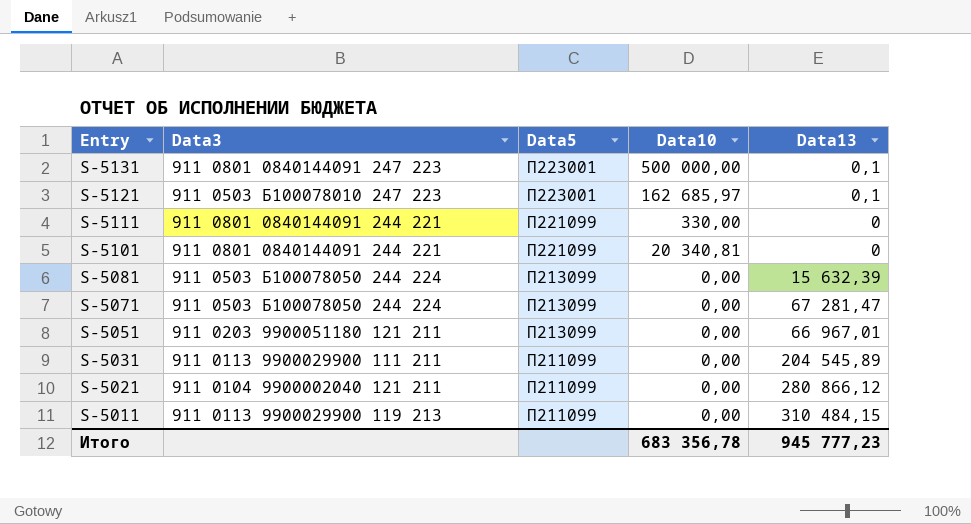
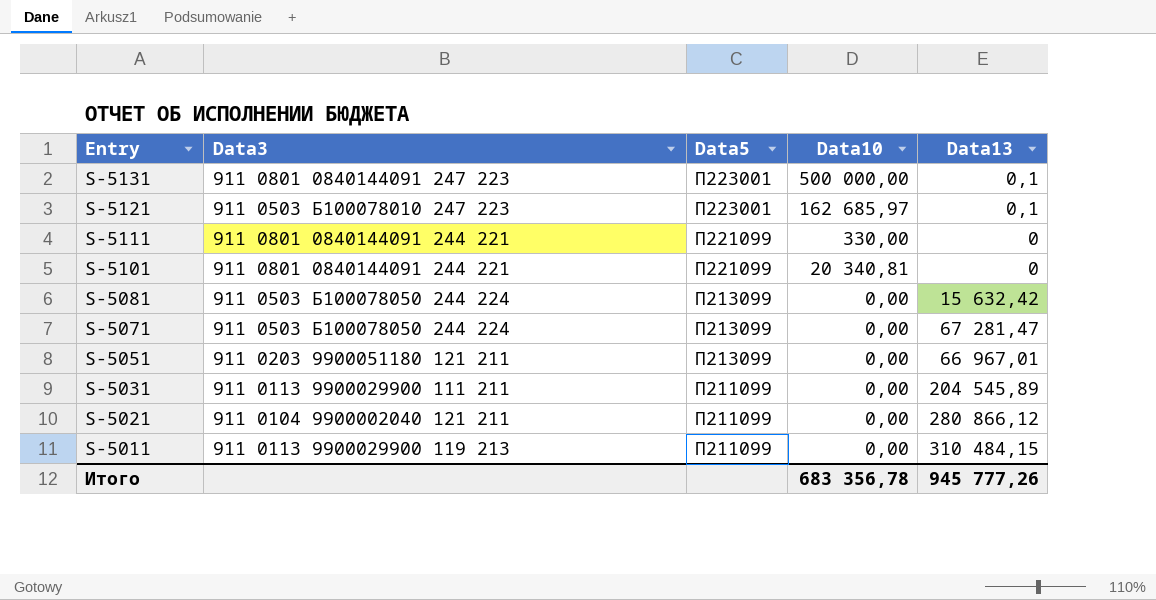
S-5081 | Data13: 15 632,39 -> 15 632,42
Итого | Data13: 945 777,23 -> 945 777,26

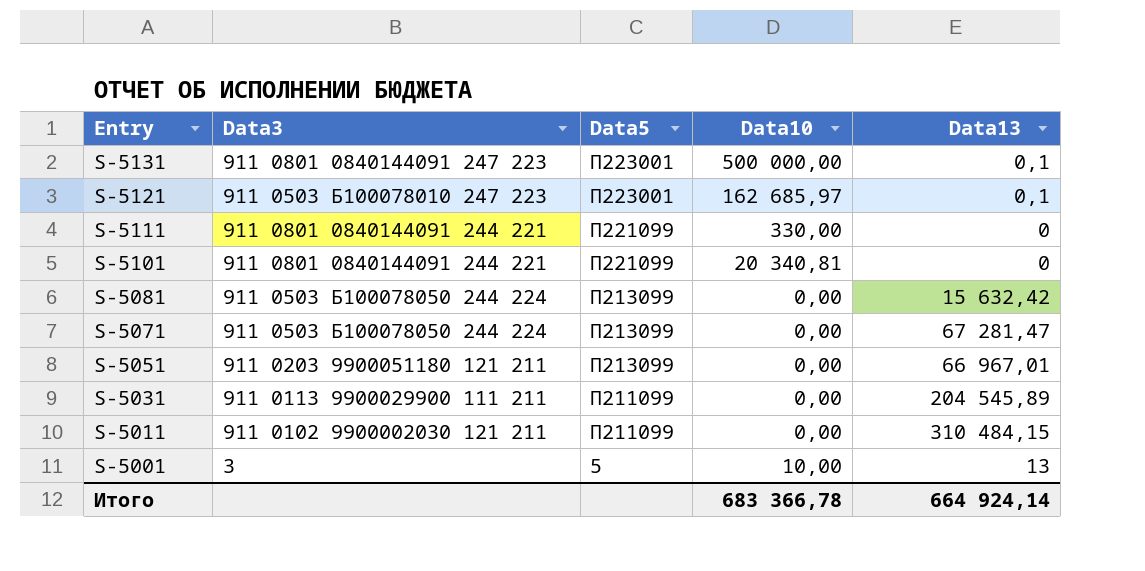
row S-5021: 911 0104 9900002040 121 211 | П211099 | 0,00 | 280 866,12 -> none
S-5011 | Data3: 911 0113 9900029900 119 213 -> 911 0102 9900002030 121 211
row S-5001: none -> 3 | 5 | 10,00 | 13
Итого | Data10: 683 356,78 -> 683 366,78
Итого | Data13: 945 777,26 -> 664 924,14

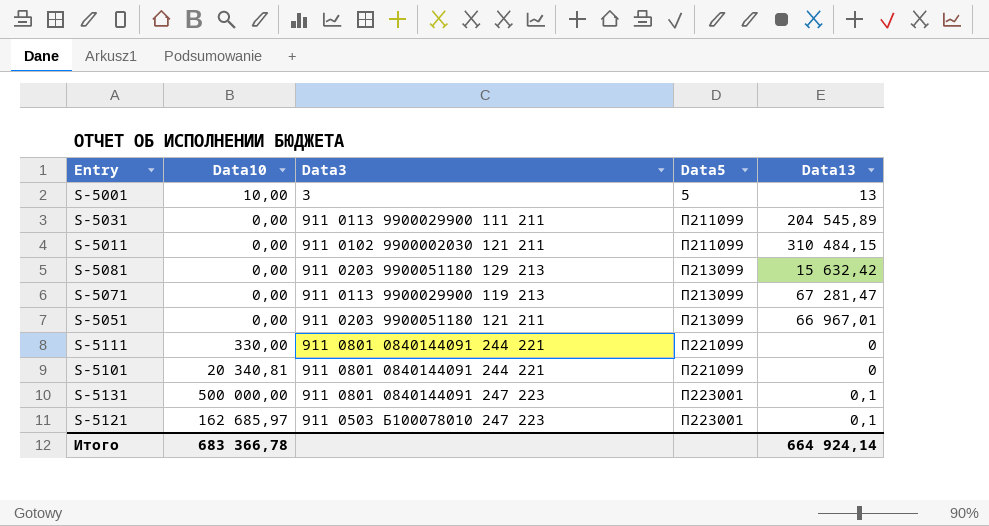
row order: Entry descending -> Data5 ascending
column Data10 | position: 4 -> 2
S-5081 | Data3: 911 0503 Б100078050 244 224 -> 911 0203 9900051180 129 213
S-5071 | Data3: 911 0503 Б100078050 244 224 -> 911 0113 9900029900 119 213

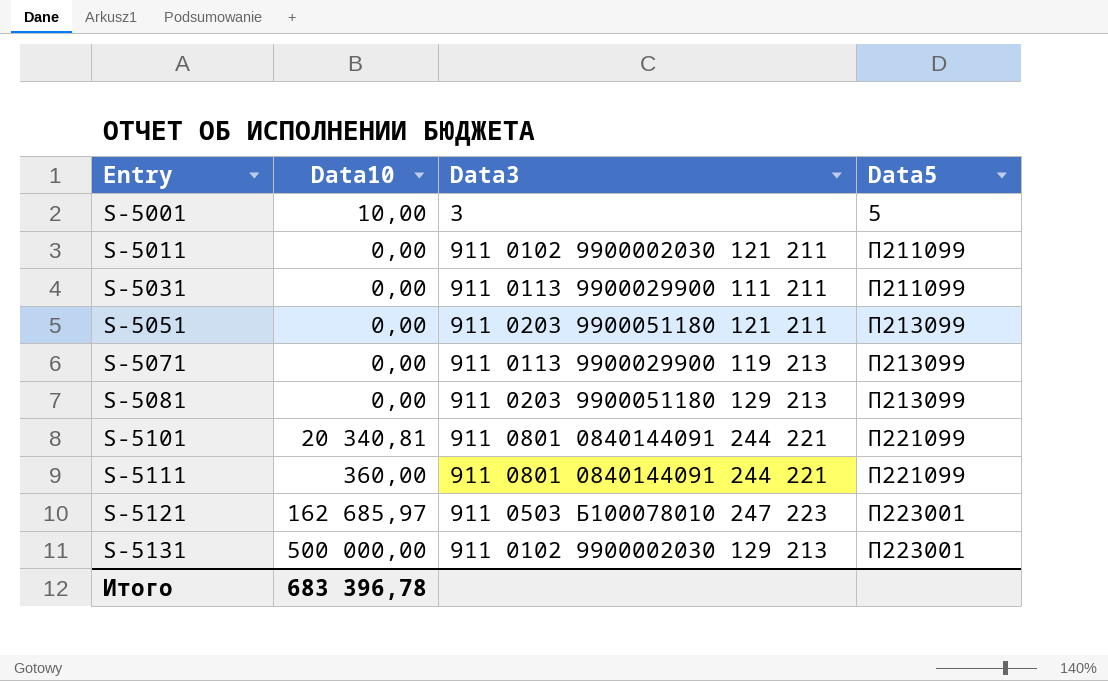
row order: Data5 ascending -> Entry ascending
column Data13 | position: 5 -> none
S-5111 | Data10: 330,00 -> 360,00
S-5131 | Data3: 911 0801 0840144091 247 223 -> 911 0102 9900002030 129 213
Итого | Data10: 683 366,78 -> 683 396,78

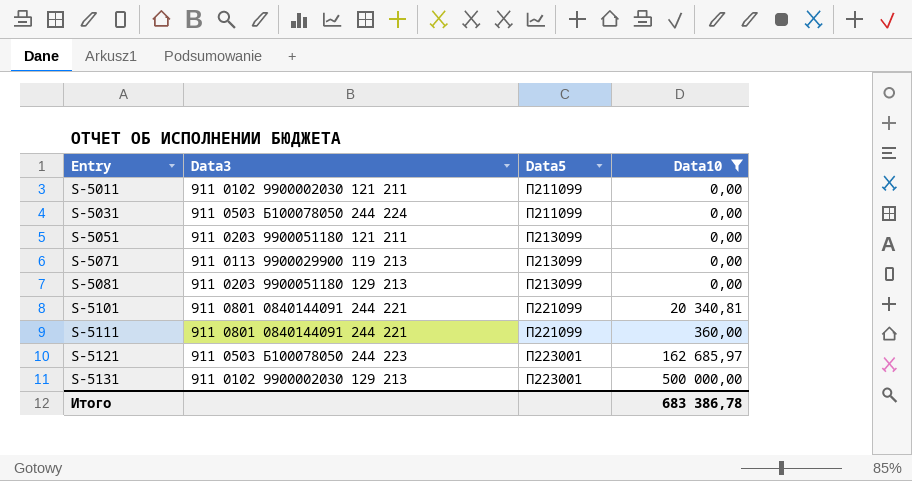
filter: none -> Data10 != 10,00
column Data10 | position: 2 -> 4
S-5031 | Data3: 911 0113 9900029900 111 211 -> 911 0503 Б100078050 244 224
S-5121 | Data3: 911 0503 Б100078010 247 223 -> 911 0503 Б100078050 244 223
Итого | Data10: 683 396,78 -> 683 386,78

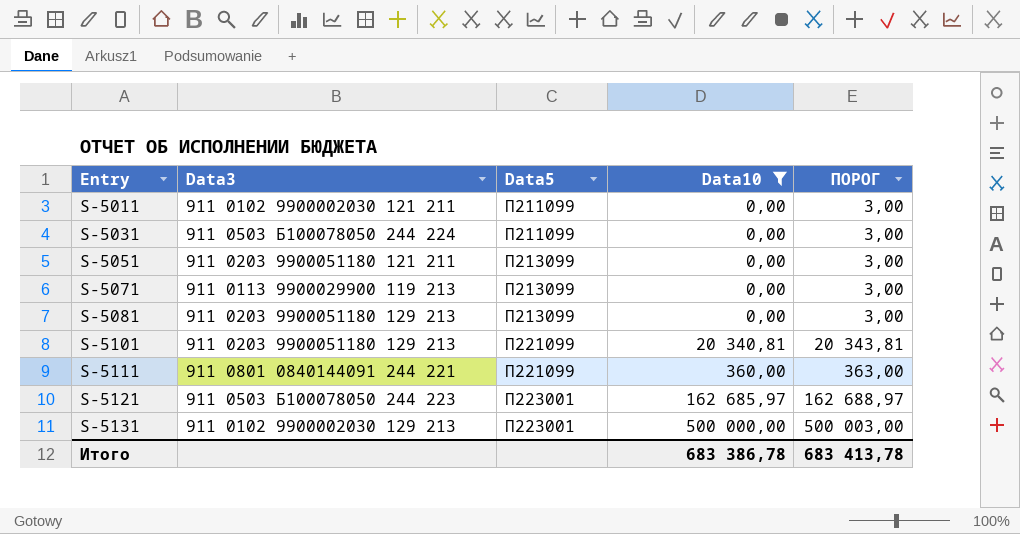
column ПОРОГ | formula: none -> [Data10] + 3
S-5101 | Data3: 911 0801 0840144091 244 221 -> 911 0203 9900051180 129 213

